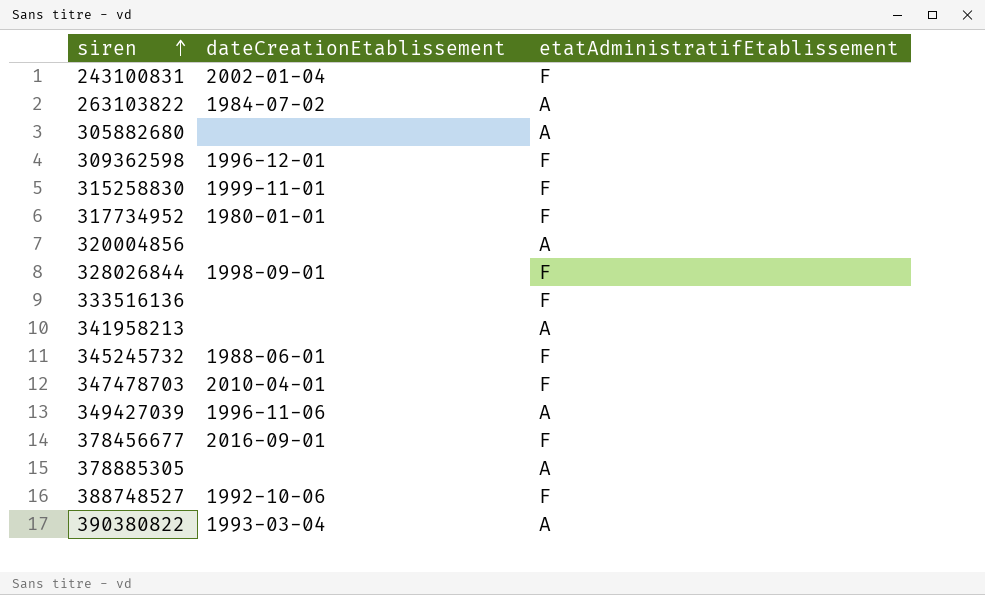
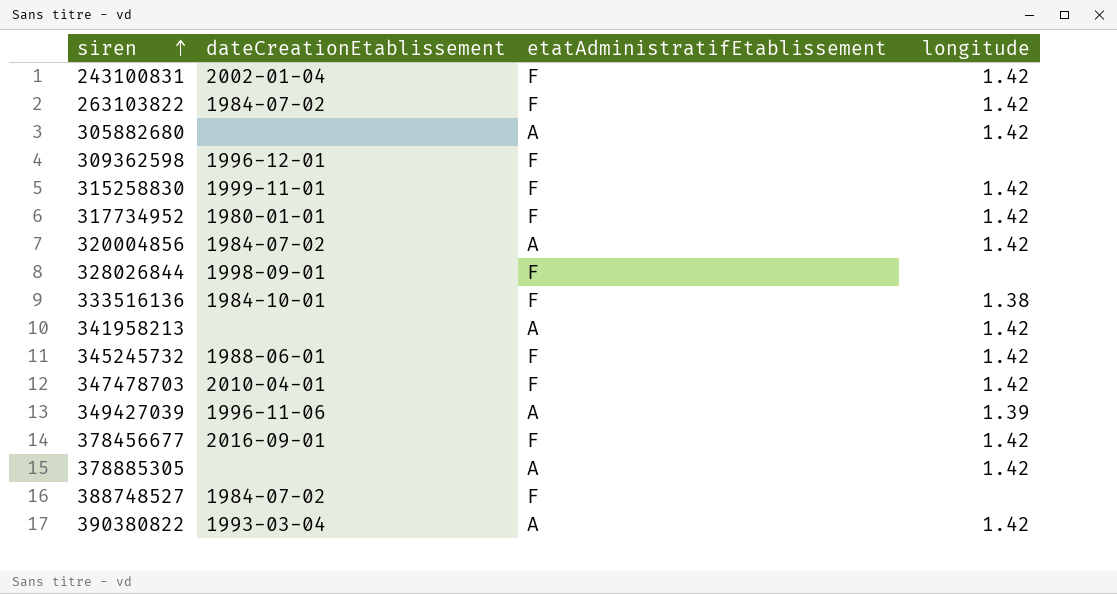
column longitude | position: none -> 4
263103822 | etatAdministratifEtablissement: A -> F
320004856 | dateCreationEtablissement: none -> 1984-07-02
333516136 | dateCreationEtablissement: none -> 1984-10-01
388748527 | dateCreationEtablissement: 1992-10-06 -> 1984-07-02

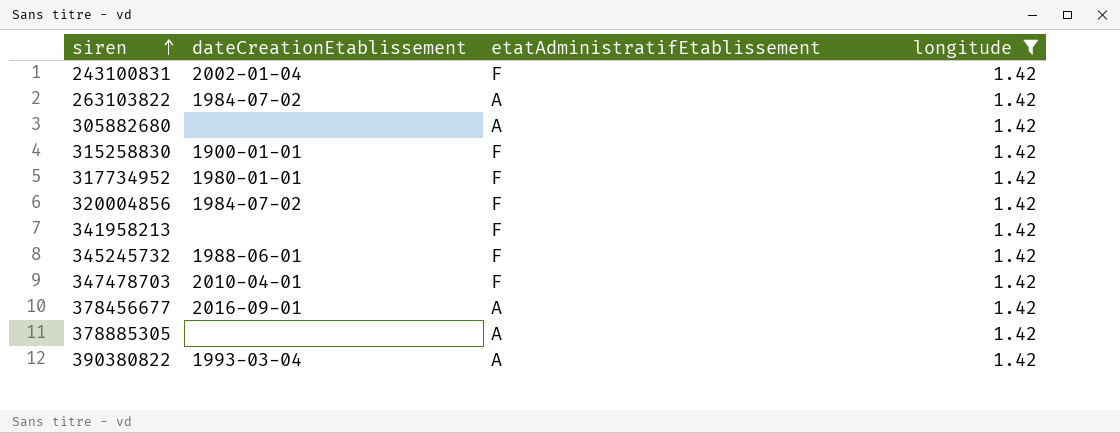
filter: none -> longitude = 1.42
263103822 | etatAdministratifEtablissement: F -> A
315258830 | dateCreationEtablissement: 1999-11-01 -> 1900-01-01
320004856 | etatAdministratifEtablissement: A -> F
341958213 | etatAdministratifEtablissement: A -> F
378456677 | etatAdministratifEtablissement: F -> A

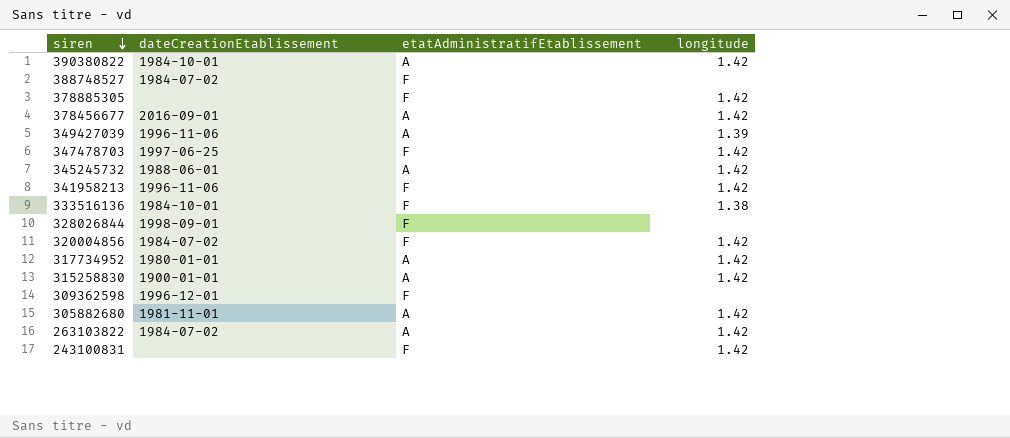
filter: longitude = 1.42 -> none
row order: siren ascending -> siren descending
390380822 | dateCreationEtablissement: 1993-03-04 -> 1984-10-01
378885305 | etatAdministratifEtablissement: A -> F
347478703 | dateCreationEtablissement: 2010-04-01 -> 1997-06-25
345245732 | etatAdministratifEtablissement: F -> A
341958213 | dateCreationEtablissement: none -> 1996-11-06
317734952 | etatAdministratifEtablissement: F -> A
315258830 | etatAdministratifEtablissement: F -> A
305882680 | dateCreationEtablissement: none -> 1981-11-01
243100831 | dateCreationEtablissement: 2002-01-04 -> none

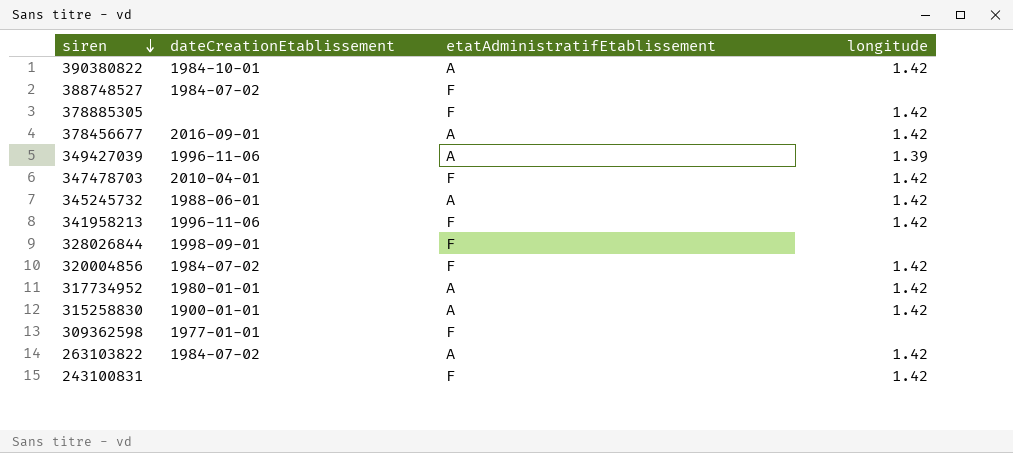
row 333516136: 1984-10-01 | F | 1.38 -> none
row 305882680: 1981-11-01 | A | 1.42 -> none
347478703 | dateCreationEtablissement: 1997-06-25 -> 2010-04-01
309362598 | dateCreationEtablissement: 1996-12-01 -> 1977-01-01

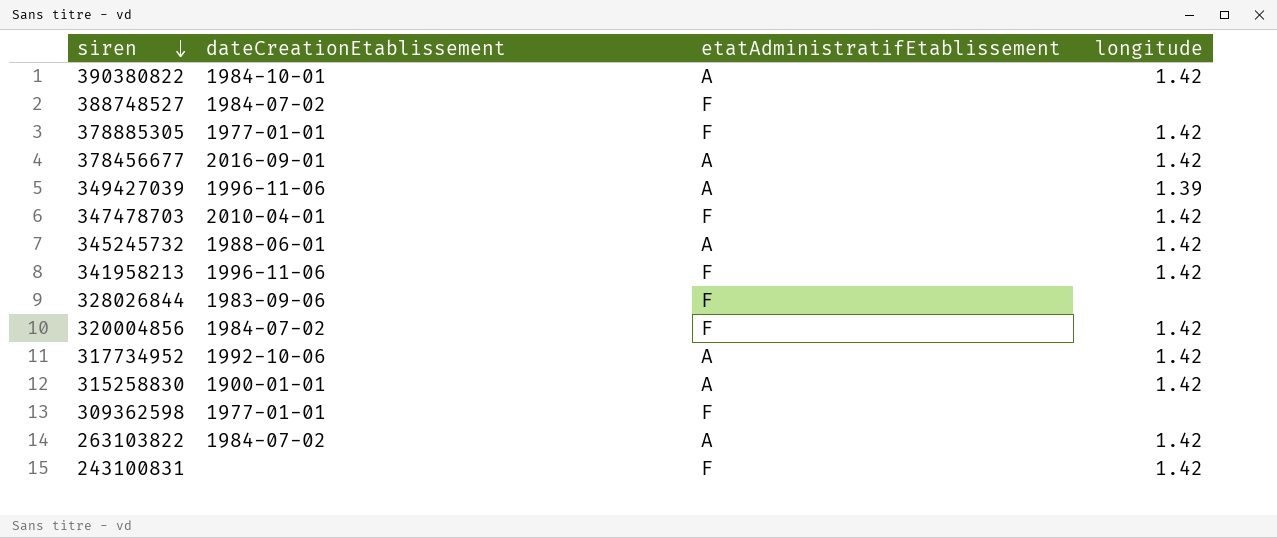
378885305 | dateCreationEtablissement: none -> 1977-01-01
328026844 | dateCreationEtablissement: 1998-09-01 -> 1983-09-06
317734952 | dateCreationEtablissement: 1980-01-01 -> 1992-10-06

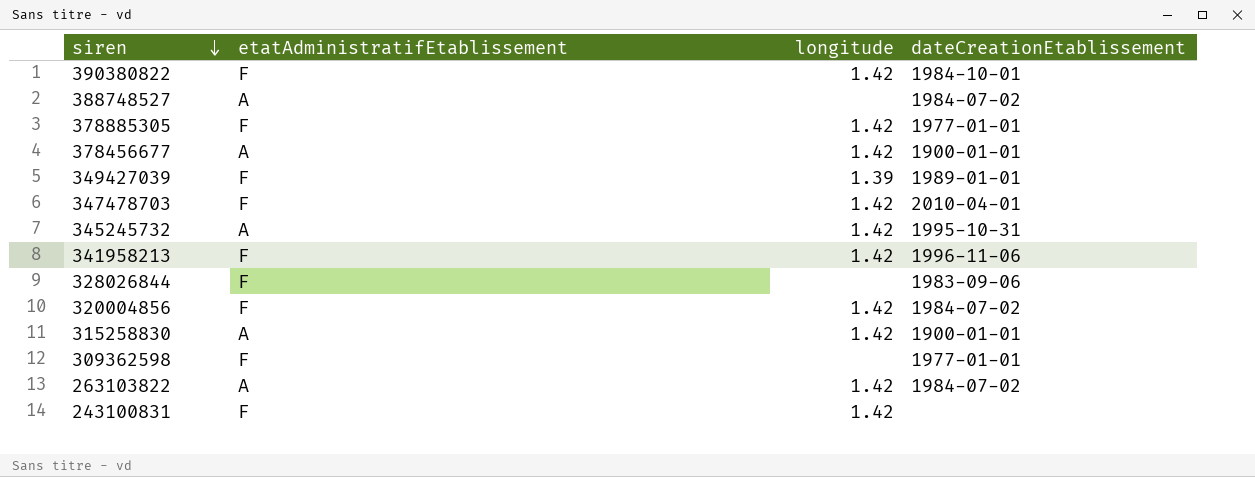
column dateCreationEtablissement | position: 2 -> 4
row 317734952: 1992-10-06 | A | 1.42 -> none
390380822 | etatAdministratifEtablissement: A -> F
388748527 | etatAdministratifEtablissement: F -> A
378456677 | dateCreationEtablissement: 2016-09-01 -> 1900-01-01
349427039 | etatAdministratifEtablissement: A -> F
349427039 | dateCreationEtablissement: 1996-11-06 -> 1989-01-01
345245732 | dateCreationEtablissement: 1988-06-01 -> 1995-10-31

